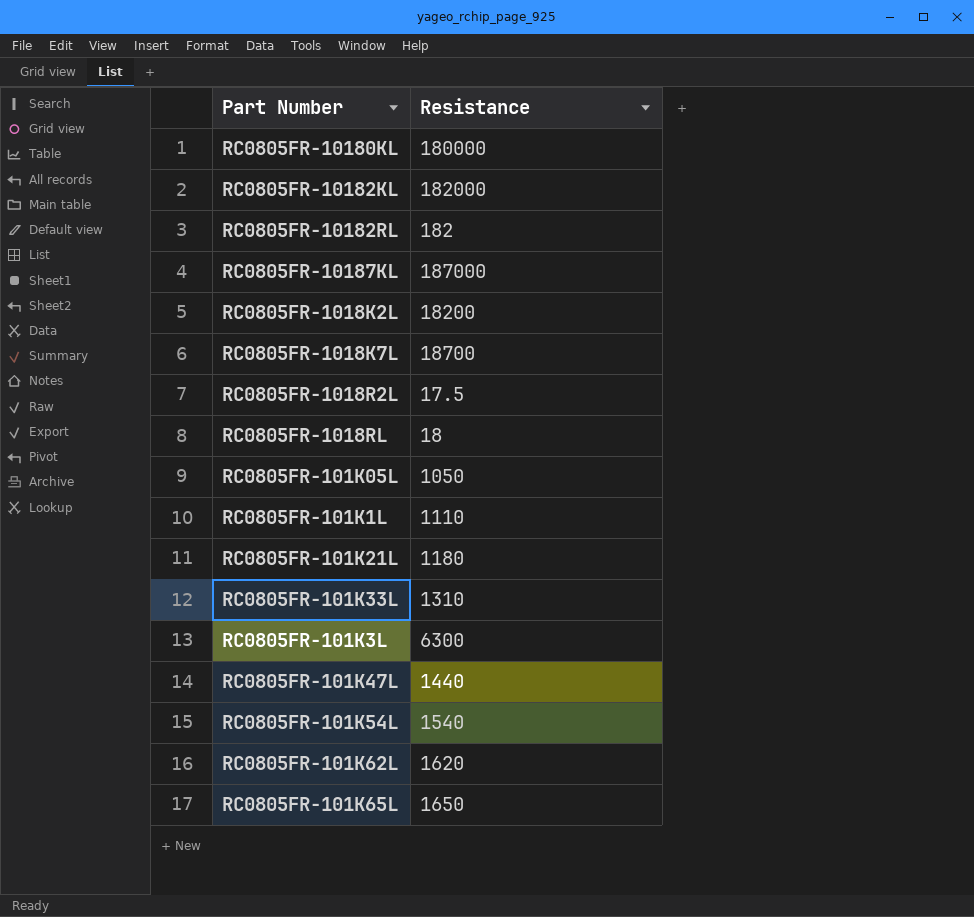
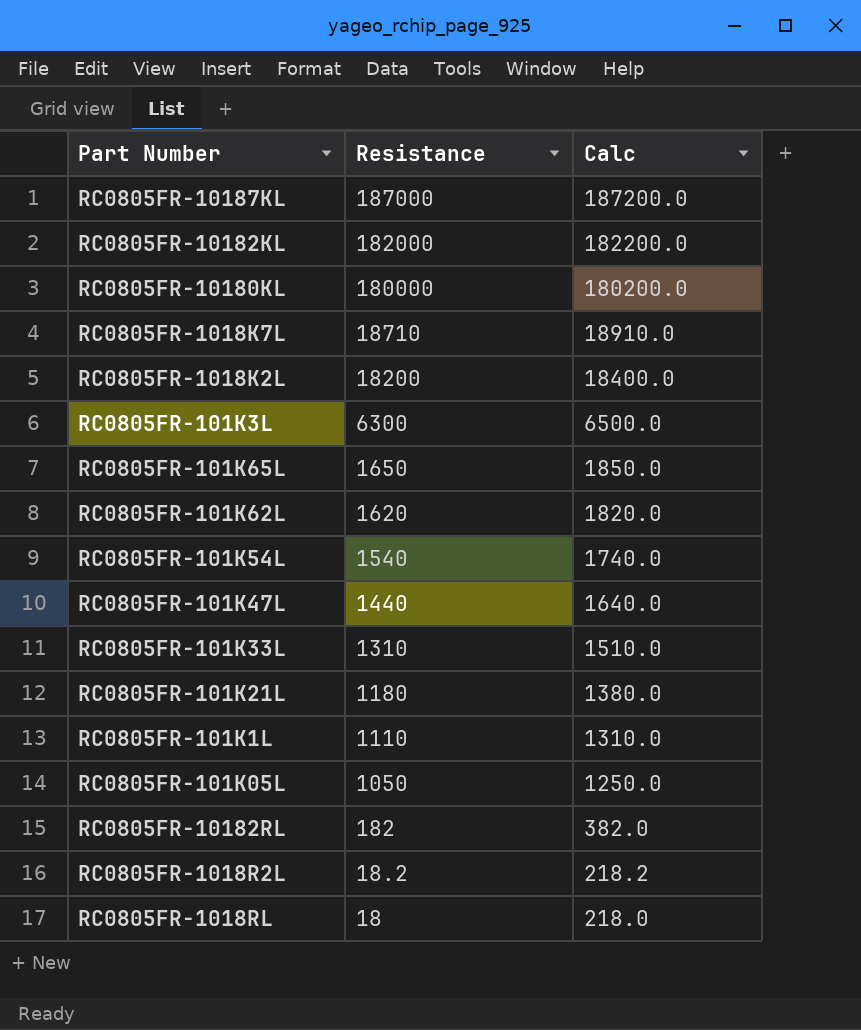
row order: none -> Resistance descending
column Calc | formula: none -> [Resistance] + 200
RC0805FR-1018K7L | Resistance: 18700 -> 18710
RC0805FR-1018R2L | Resistance: 17.5 -> 18.2

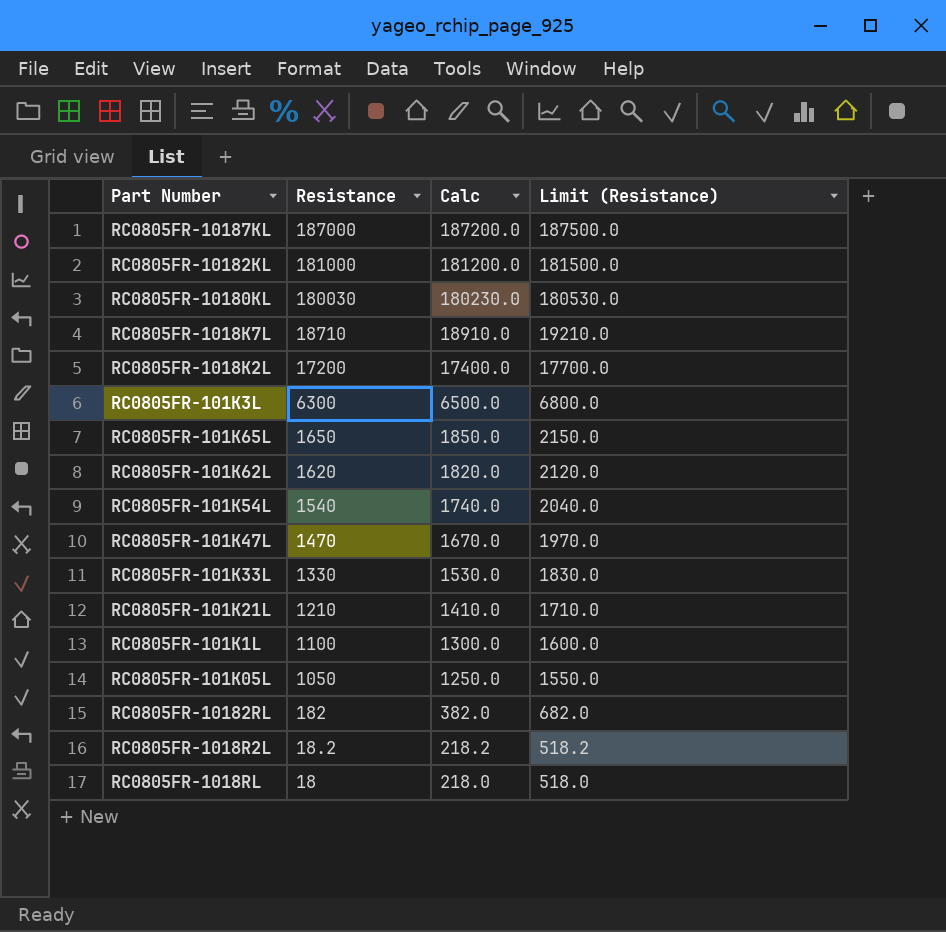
column Limit (Resistance) | formula: none -> [Resistance] + 500
RC0805FR-10182KL | Resistance: 182000 -> 181000
RC0805FR-10182KL | Calc: 182200.0 -> 181200.0
RC0805FR-10180KL | Resistance: 180000 -> 180030
RC0805FR-10180KL | Calc: 180200.0 -> 180230.0
RC0805FR-1018K2L | Resistance: 18200 -> 17200
RC0805FR-1018K2L | Calc: 18400.0 -> 17400.0
RC0805FR-101K47L | Resistance: 1440 -> 1470
RC0805FR-101K47L | Calc: 1640.0 -> 1670.0
RC0805FR-101K33L | Resistance: 1310 -> 1330
RC0805FR-101K33L | Calc: 1510.0 -> 1530.0
RC0805FR-101K21L | Resistance: 1180 -> 1210
RC0805FR-101K21L | Calc: 1380.0 -> 1410.0
RC0805FR-101K1L | Resistance: 1110 -> 1100
RC0805FR-101K1L | Calc: 1310.0 -> 1300.0

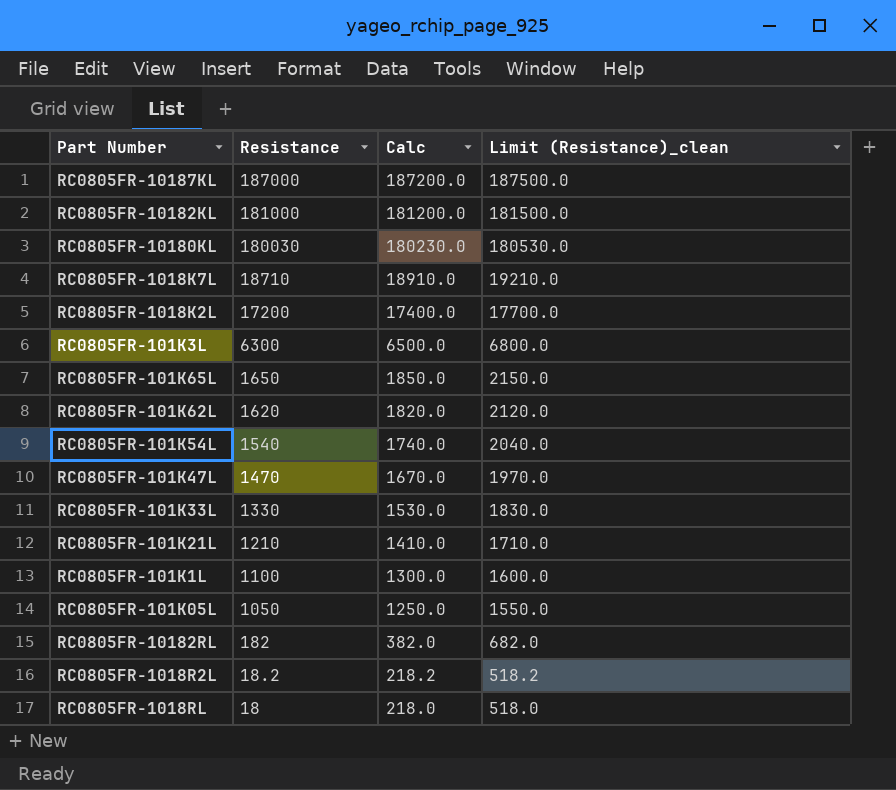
column name: Limit (Resistance) -> Limit (Resistance)_clean

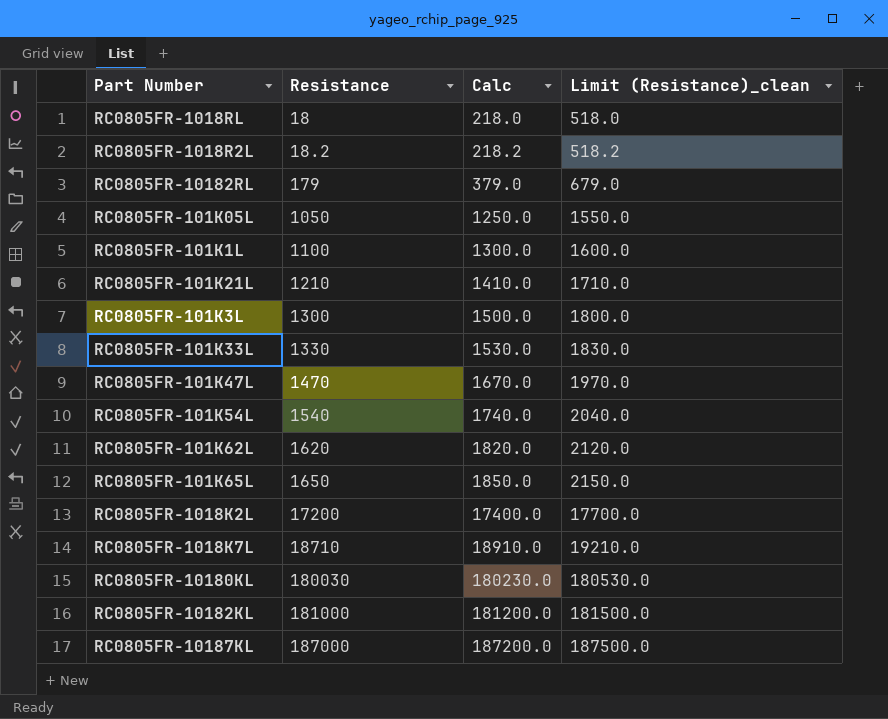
row order: Resistance descending -> Resistance ascending
RC0805FR-10182RL | Resistance: 182 -> 179
RC0805FR-10182RL | Calc: 382.0 -> 379.0
RC0805FR-10182RL | Limit (Resistance)_clean: 682.0 -> 679.0
RC0805FR-101K3L | Resistance: 6300 -> 1300
RC0805FR-101K3L | Calc: 6500.0 -> 1500.0
RC0805FR-101K3L | Limit (Resistance)_clean: 6800.0 -> 1800.0

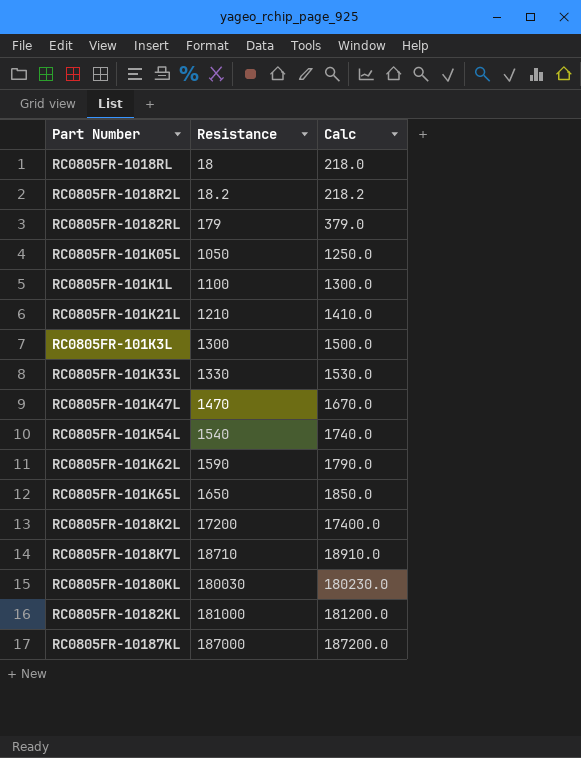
column Limit (Resistance)_clean | formula: [Resistance] + 500 -> none
RC0805FR-101K62L | Resistance: 1620 -> 1590
RC0805FR-101K62L | Calc: 1820.0 -> 1790.0

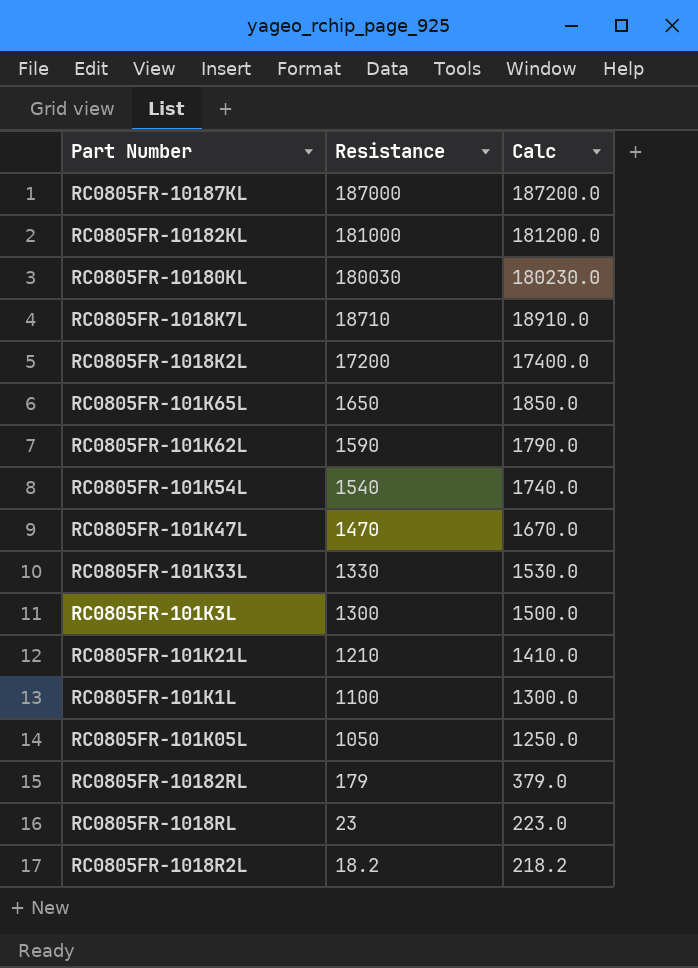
row order: Resistance ascending -> Resistance descending
RC0805FR-1018RL | Resistance: 18 -> 23
RC0805FR-1018RL | Calc: 218.0 -> 223.0

